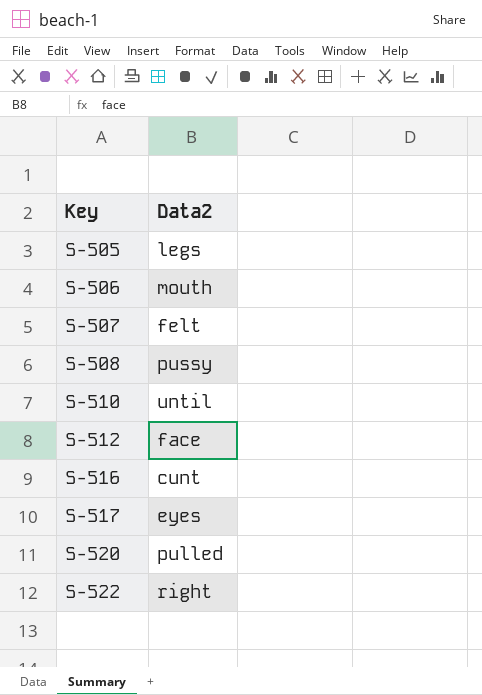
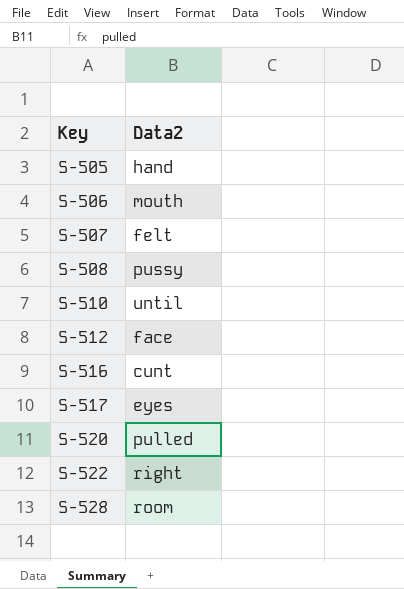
S-505 | Data2: legs -> hand
row S-528: none -> room

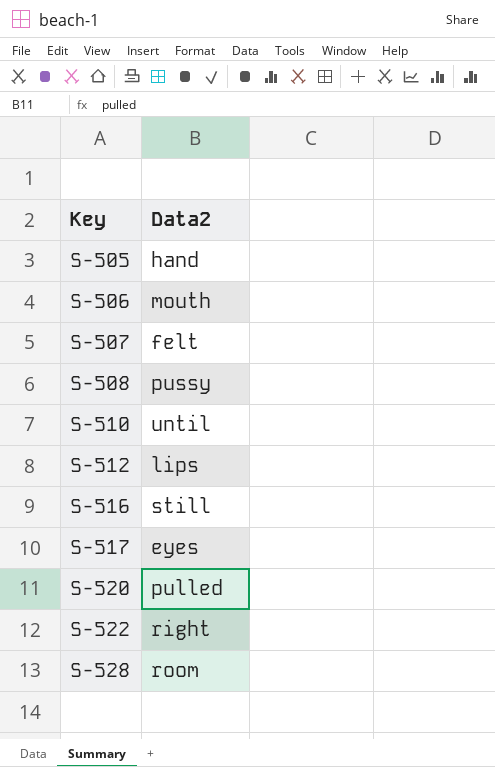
S-512 | Data2: face -> lips
S-516 | Data2: cunt -> still

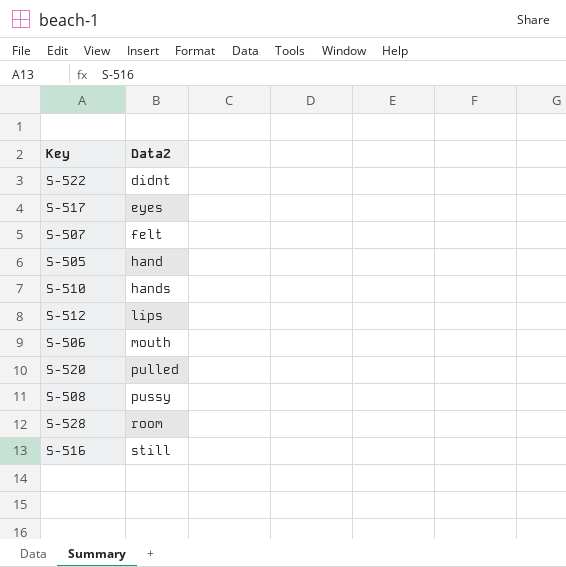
row order: Key ascending -> Data2 ascending
S-522 | Data2: right -> didnt
S-510 | Data2: until -> hands

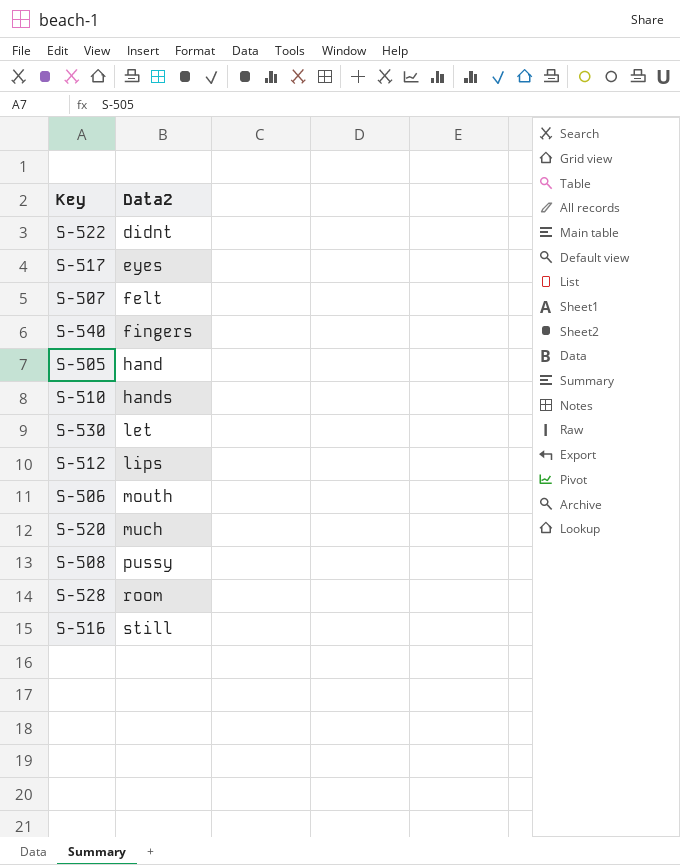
row S-540: none -> fingers
row S-530: none -> let
S-520 | Data2: pulled -> much

